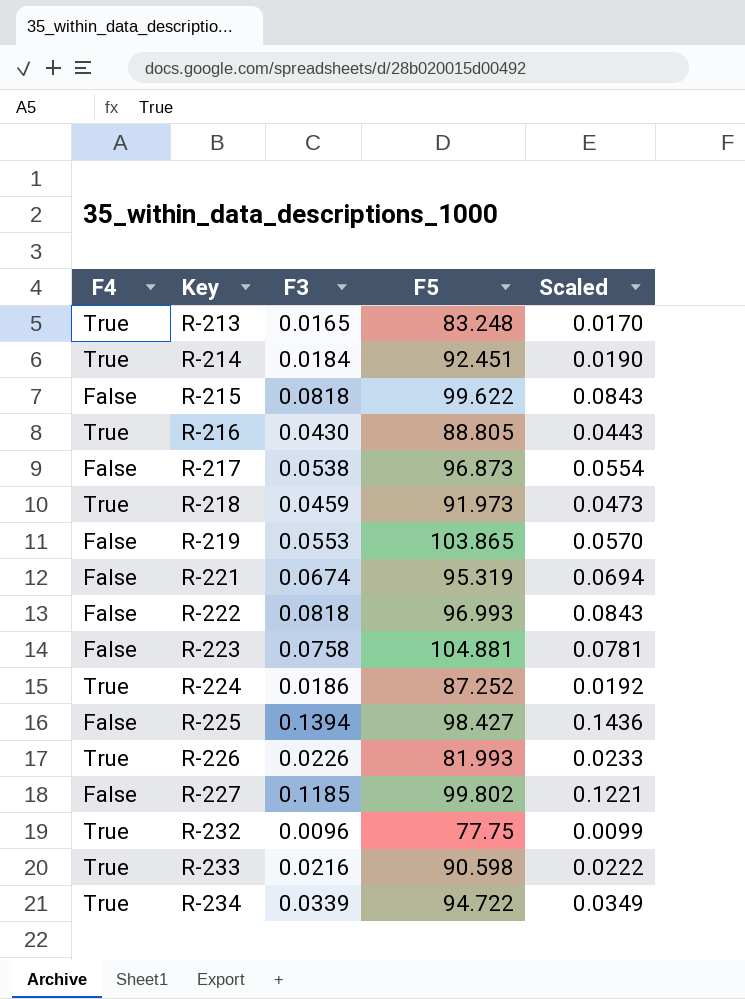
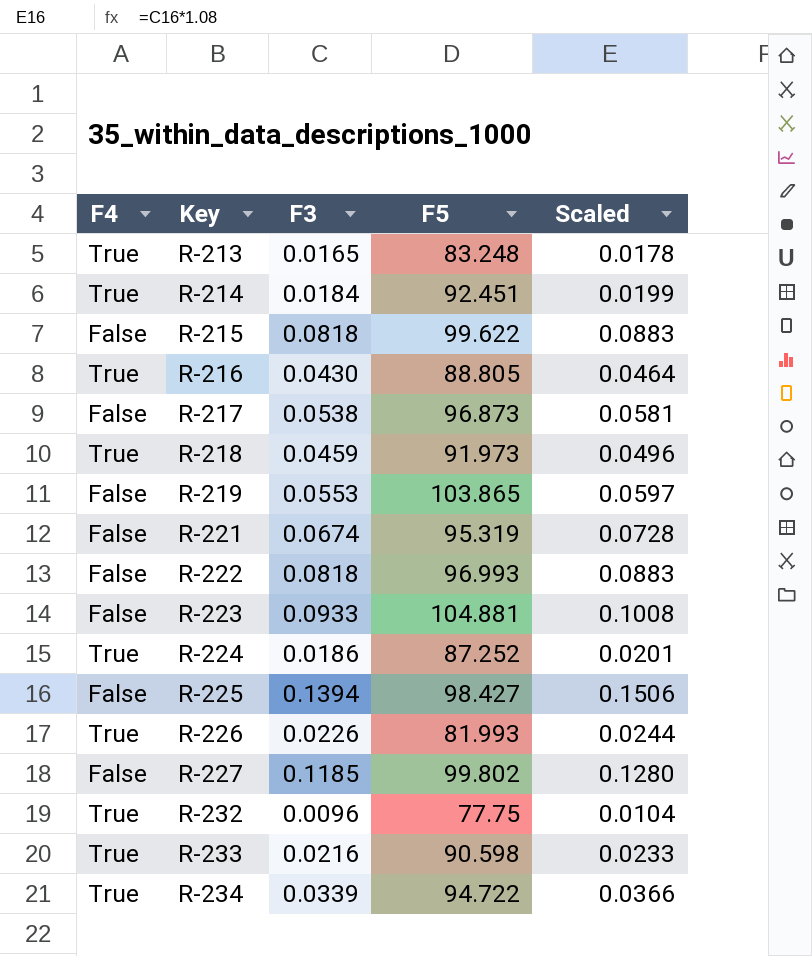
column Scaled | formula: [F3] * 1.03 -> [F3] * 1.08
R-223 | F3: 0.0758 -> 0.0933

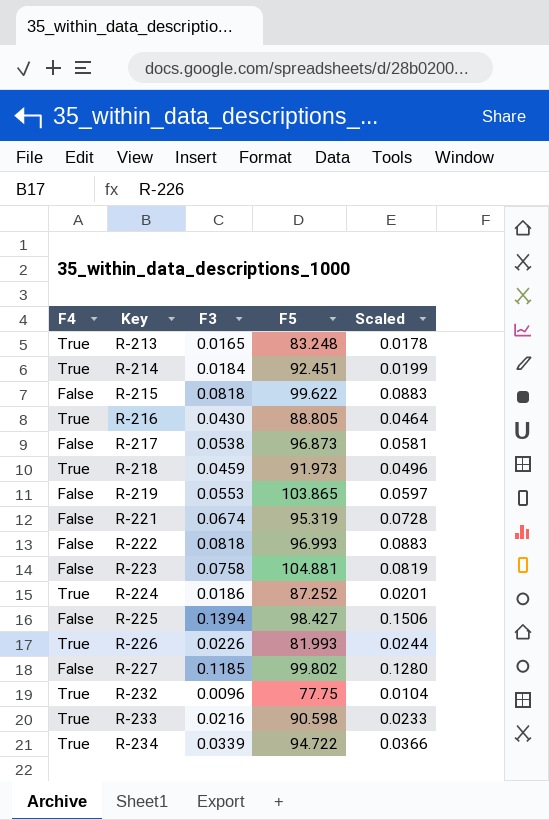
R-223 | F3: 0.0933 -> 0.0758
R-223 | Scaled: 0.1008 -> 0.0819

